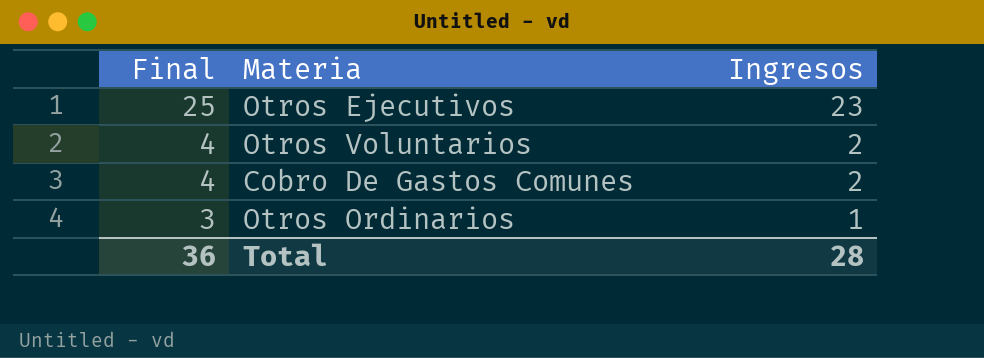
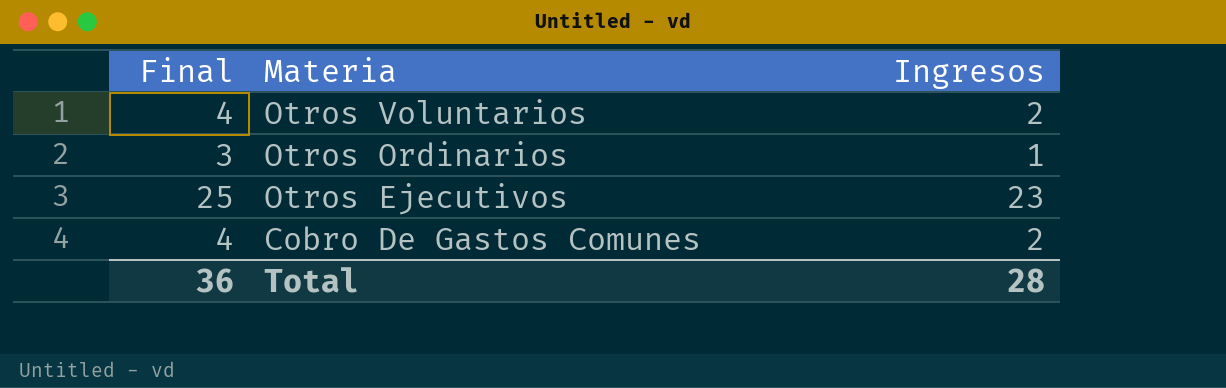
row order: Final descending -> Materia descending

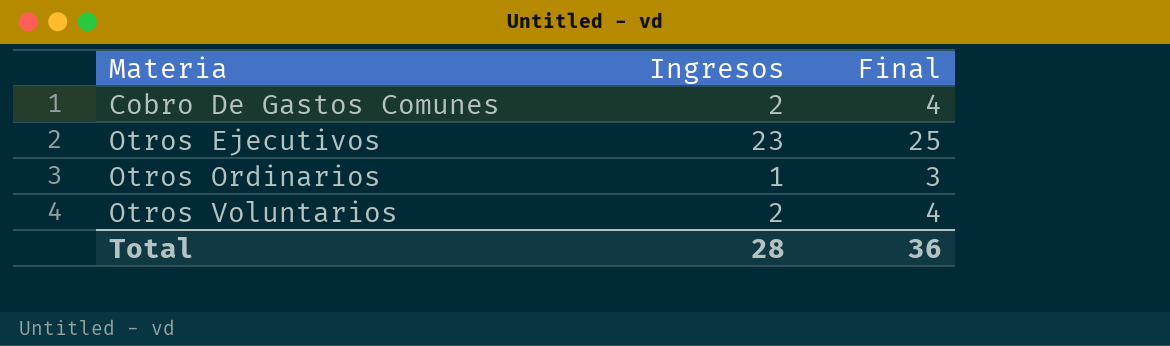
row order: Materia descending -> Materia ascending
column Final | position: 1 -> 3

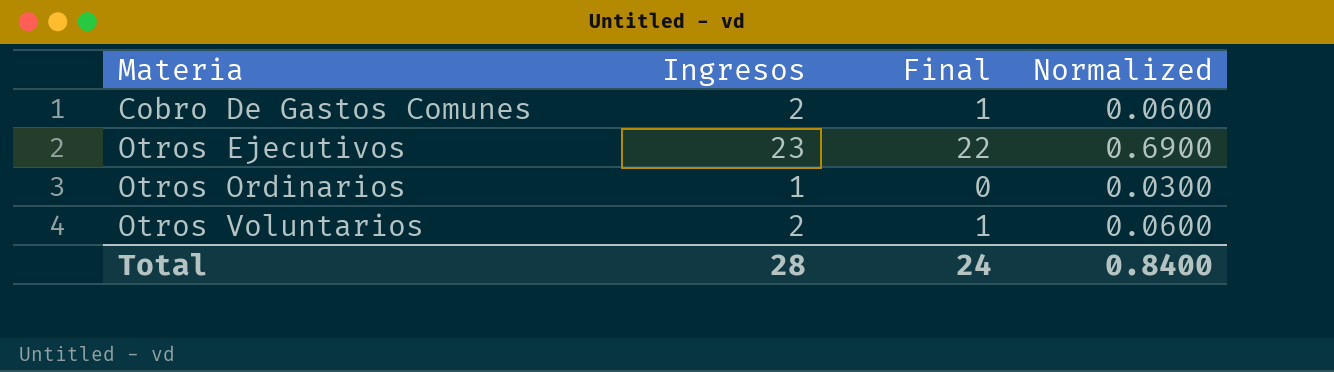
column Final | formula: [Ingresos] + 2 -> [Ingresos] - 1
column Normalized | formula: none -> [Ingresos] * 0.03
Total | Final: 36 -> 24

